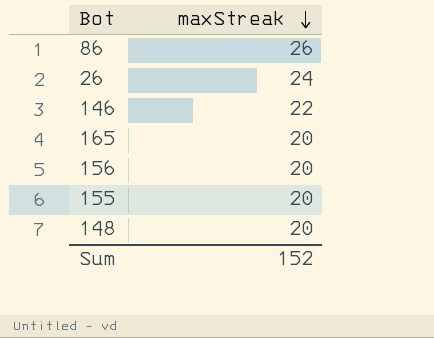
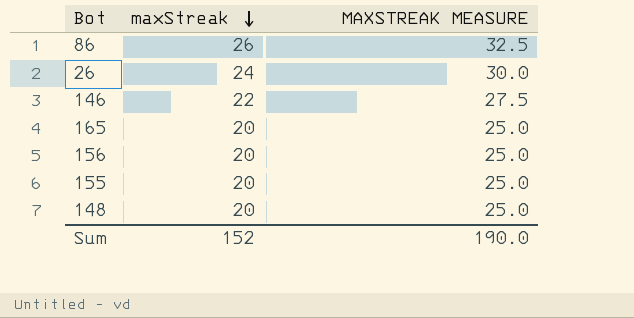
column MAXSTREAK MEASURE | formula: none -> [maxStreak] * 1.25

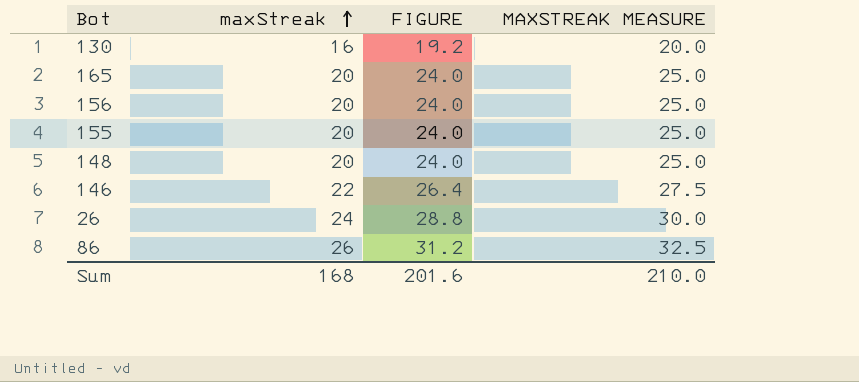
row order: maxStreak descending -> maxStreak ascending
column FIGURE | formula: none -> [maxStreak] * 1.2
row 130: none -> 16 | 19.2 | 20.0
Sum | maxStreak: 152 -> 168
Sum | MAXSTREAK MEASURE: 190.0 -> 210.0

